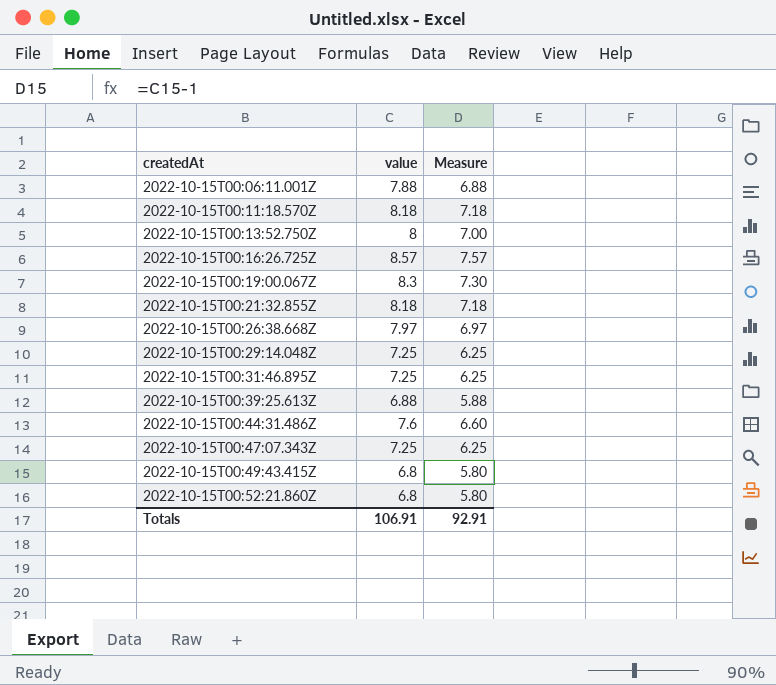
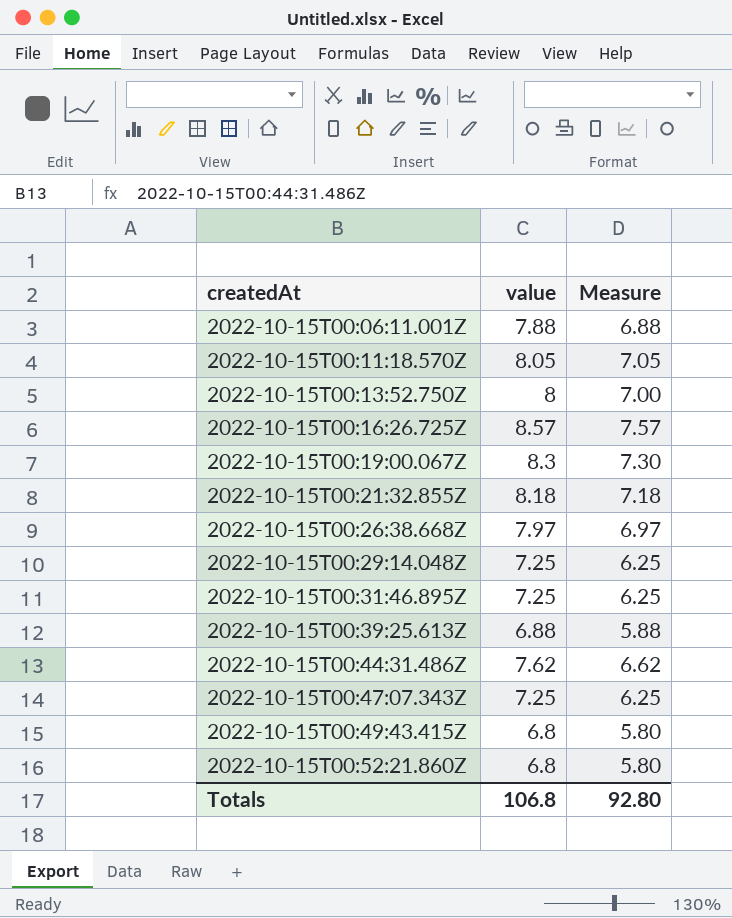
2022-10-15T00:11:18.570Z | value: 8.18 -> 8.05
2022-10-15T00:11:18.570Z | Measure: 7.18 -> 7.05
2022-10-15T00:44:31.486Z | value: 7.6 -> 7.62
2022-10-15T00:44:31.486Z | Measure: 6.60 -> 6.62
Totals | value: 106.91 -> 106.8
Totals | Measure: 92.91 -> 92.80

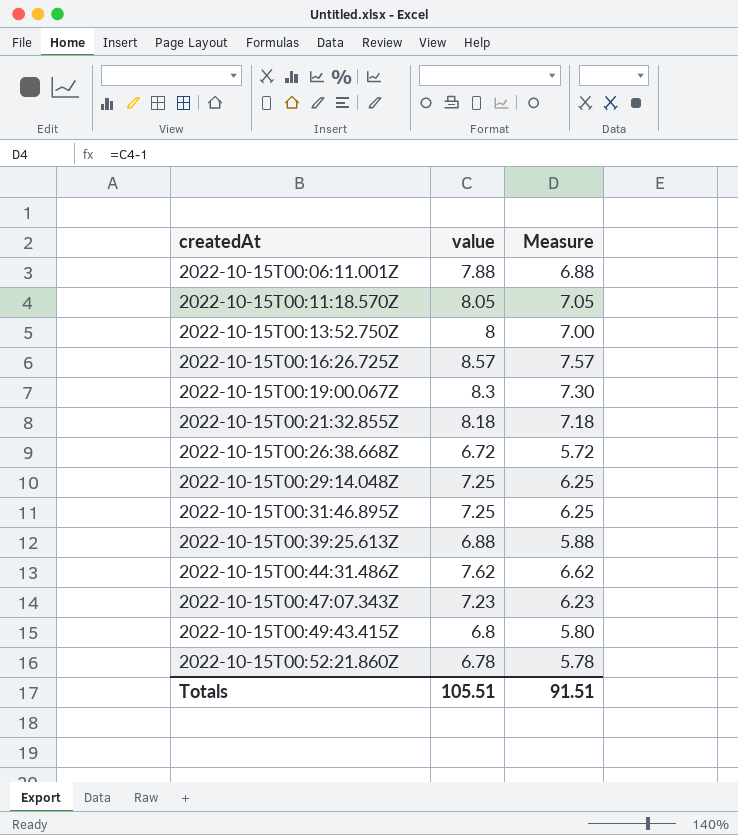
2022-10-15T00:26:38.668Z | value: 7.97 -> 6.72
2022-10-15T00:26:38.668Z | Measure: 6.97 -> 5.72
2022-10-15T00:47:07.343Z | value: 7.25 -> 7.23
2022-10-15T00:47:07.343Z | Measure: 6.25 -> 6.23
2022-10-15T00:52:21.860Z | value: 6.8 -> 6.78
2022-10-15T00:52:21.860Z | Measure: 5.80 -> 5.78
Totals | value: 106.8 -> 105.51
Totals | Measure: 92.80 -> 91.51

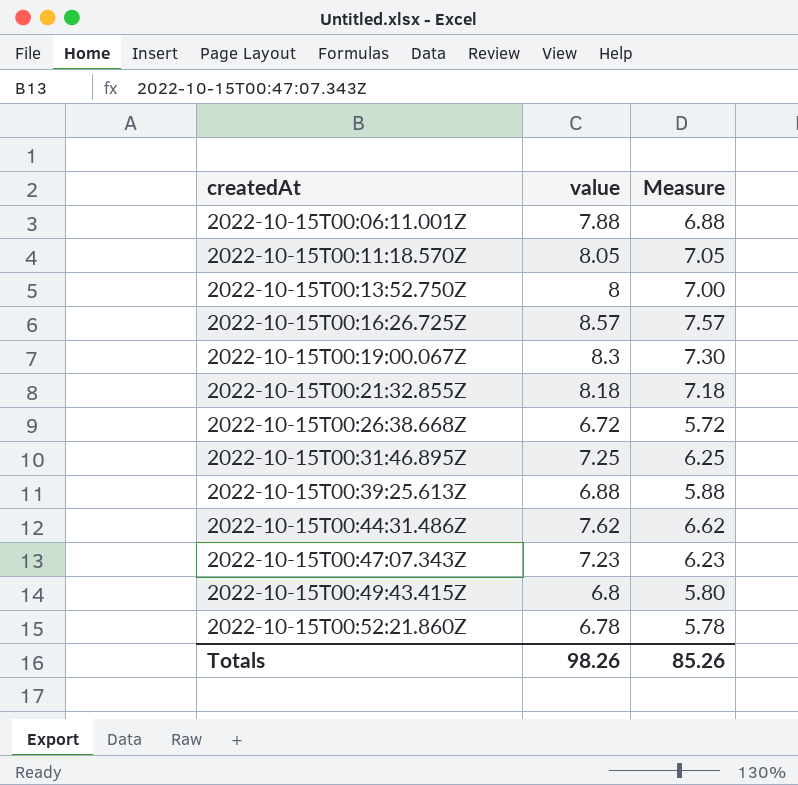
row 2022-10-15T00:29:14.048Z: 7.25 | 6.25 -> none
Totals | value: 105.51 -> 98.26
Totals | Measure: 91.51 -> 85.26

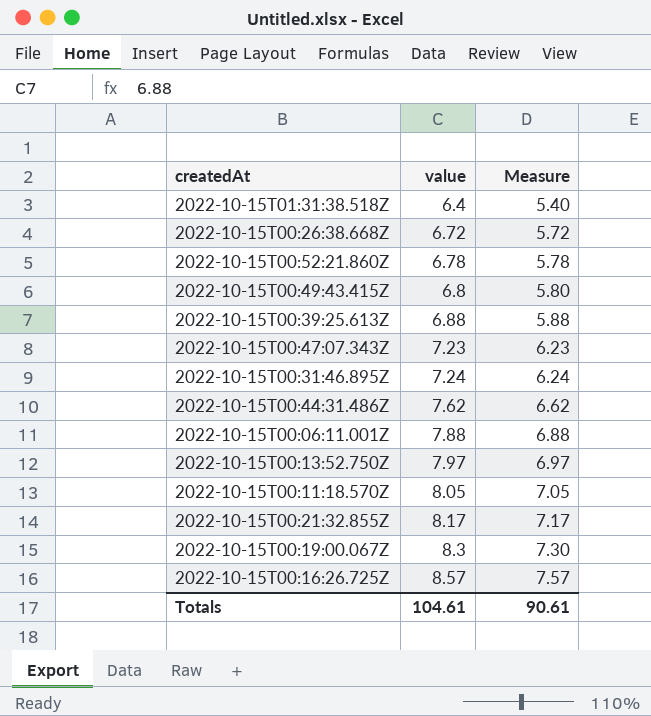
row order: createdAt ascending -> value ascending
row 2022-10-15T01:31:38.518Z: none -> 6.4 | 5.40
2022-10-15T00:31:46.895Z | value: 7.25 -> 7.24
2022-10-15T00:31:46.895Z | Measure: 6.25 -> 6.24
2022-10-15T00:13:52.750Z | value: 8 -> 7.97
2022-10-15T00:13:52.750Z | Measure: 7.00 -> 6.97
2022-10-15T00:21:32.855Z | value: 8.18 -> 8.17
2022-10-15T00:21:32.855Z | Measure: 7.18 -> 7.17
Totals | value: 98.26 -> 104.61
Totals | Measure: 85.26 -> 90.61

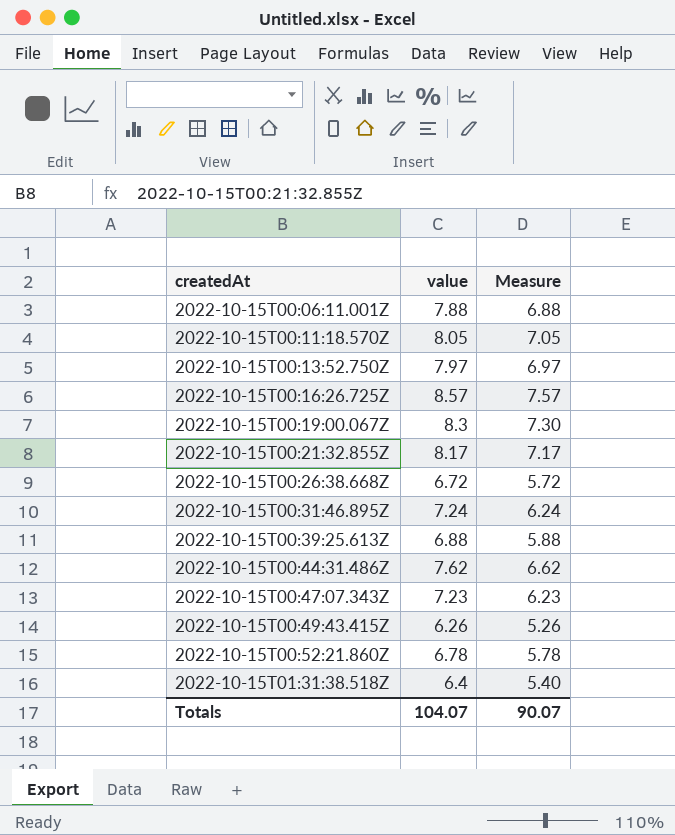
row order: value ascending -> createdAt ascending
2022-10-15T00:49:43.415Z | value: 6.8 -> 6.26
2022-10-15T00:49:43.415Z | Measure: 5.80 -> 5.26
Totals | value: 104.61 -> 104.07
Totals | Measure: 90.61 -> 90.07

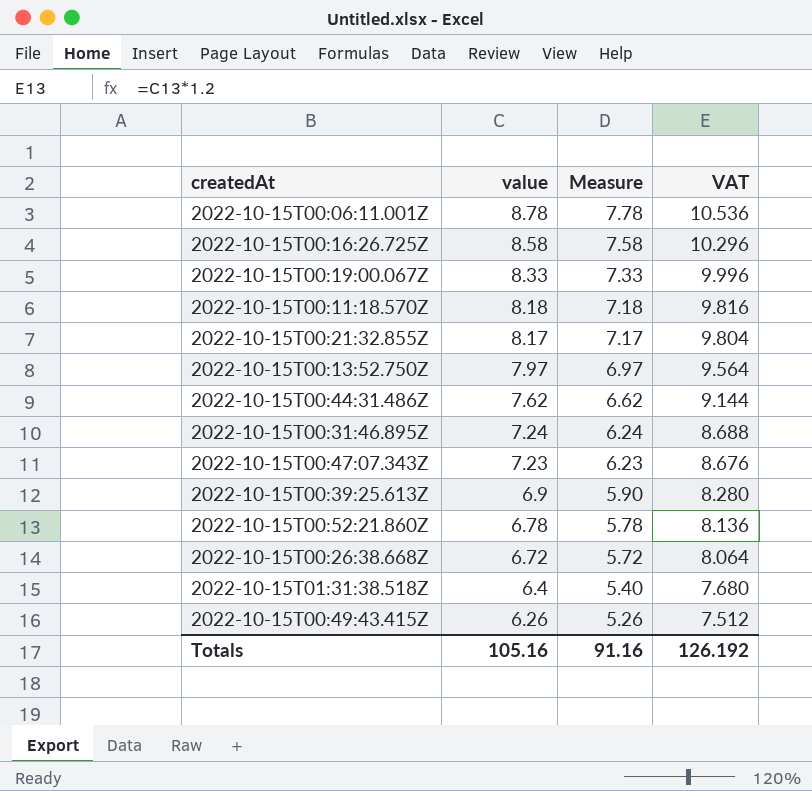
row order: createdAt ascending -> value descending
column VAT | formula: none -> [value] * 1.2
2022-10-15T00:06:11.001Z | value: 7.88 -> 8.78
2022-10-15T00:06:11.001Z | Measure: 6.88 -> 7.78
2022-10-15T00:16:26.725Z | value: 8.57 -> 8.58
2022-10-15T00:16:26.725Z | Measure: 7.57 -> 7.58
2022-10-15T00:19:00.067Z | value: 8.3 -> 8.33
2022-10-15T00:19:00.067Z | Measure: 7.30 -> 7.33
2022-10-15T00:11:18.570Z | value: 8.05 -> 8.18
2022-10-15T00:11:18.570Z | Measure: 7.05 -> 7.18
2022-10-15T00:39:25.613Z | value: 6.88 -> 6.9
2022-10-15T00:39:25.613Z | Measure: 5.88 -> 5.90
Totals | value: 104.07 -> 105.16
Totals | Measure: 90.07 -> 91.16

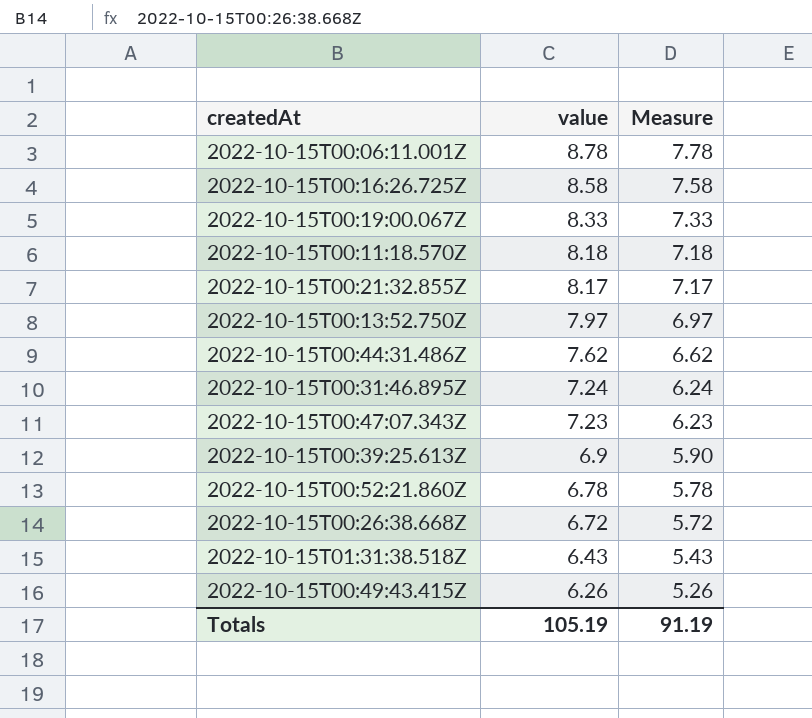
column VAT | formula: [value] * 1.2 -> none
2022-10-15T01:31:38.518Z | value: 6.4 -> 6.43
2022-10-15T01:31:38.518Z | Measure: 5.40 -> 5.43
Totals | value: 105.16 -> 105.19
Totals | Measure: 91.16 -> 91.19

